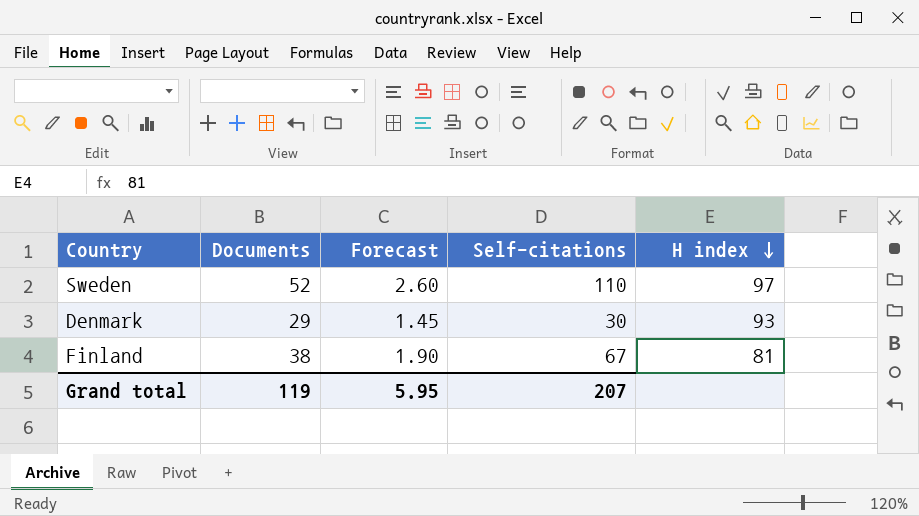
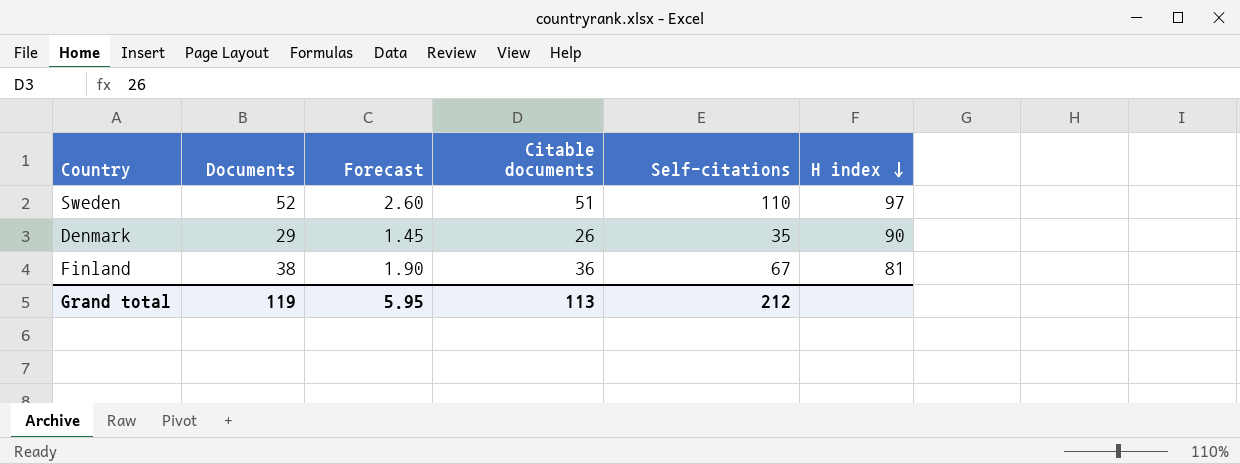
column Citable documents | position: none -> 4
Denmark | Self-citations: 30 -> 35
Denmark | H index: 93 -> 90
Grand total | Self-citations: 207 -> 212

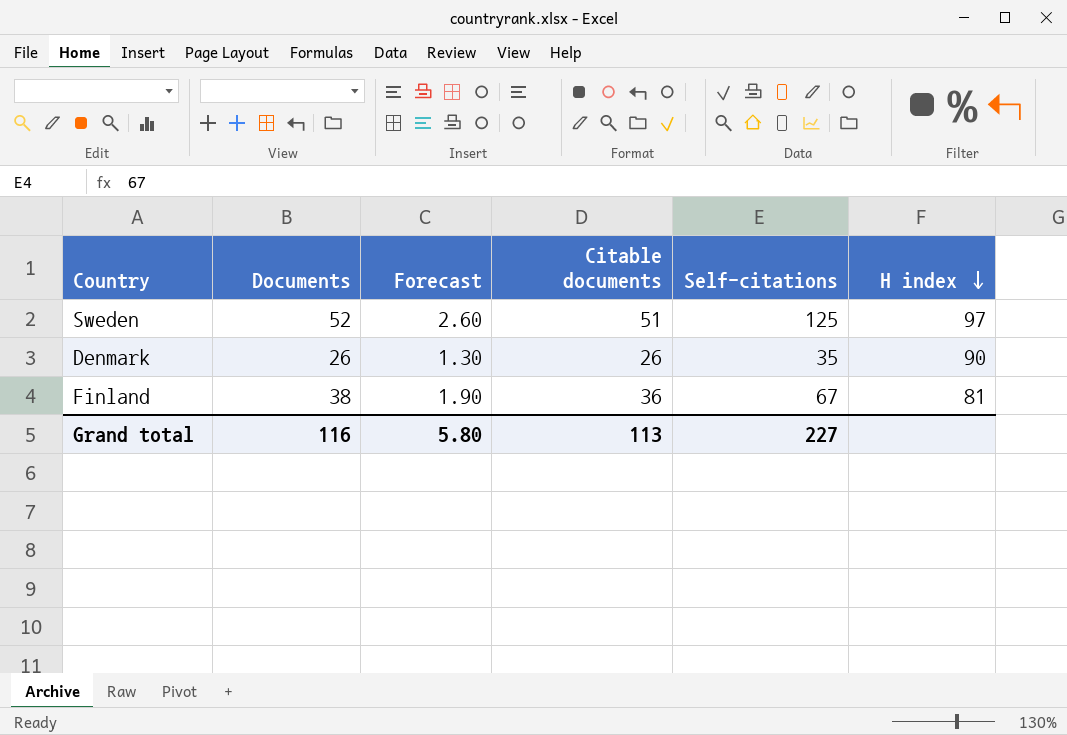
Sweden | Self-citations: 110 -> 125
Denmark | Documents: 29 -> 26
Denmark | Forecast: 1.45 -> 1.30
Grand total | Documents: 119 -> 116
Grand total | Forecast: 5.95 -> 5.80
Grand total | Self-citations: 212 -> 227

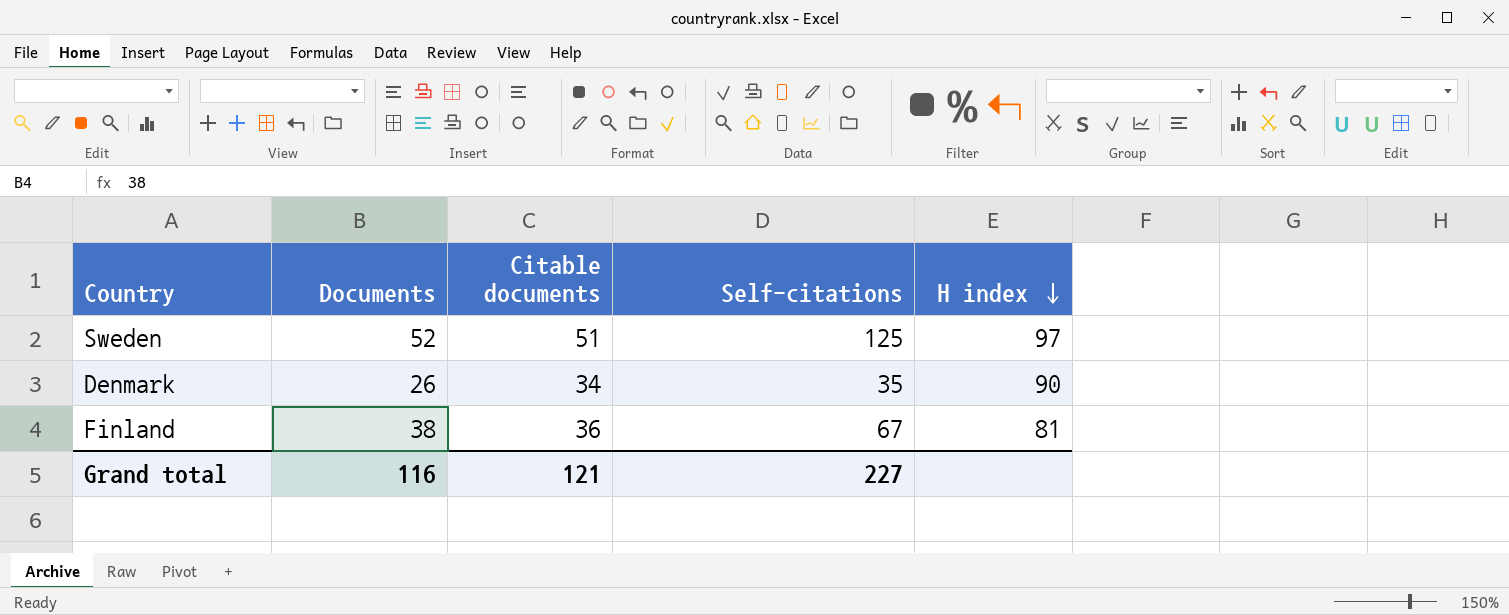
column Forecast | formula: [Documents] * 0.05 -> none
Denmark | Citable documents: 26 -> 34
Grand total | Citable documents: 113 -> 121

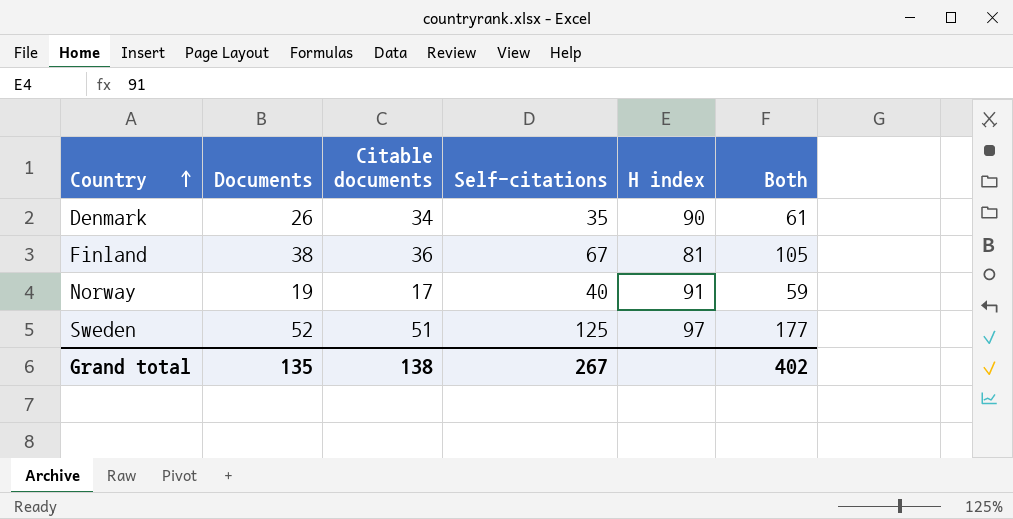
row order: H index descending -> Country ascending
column Both | formula: none -> [Documents] + [Self-citations]
row Norway: none -> 19 | 17 | 40 | 91 | 59
Grand total | Documents: 116 -> 135
Grand total | Citable documents: 121 -> 138
Grand total | Self-citations: 227 -> 267

